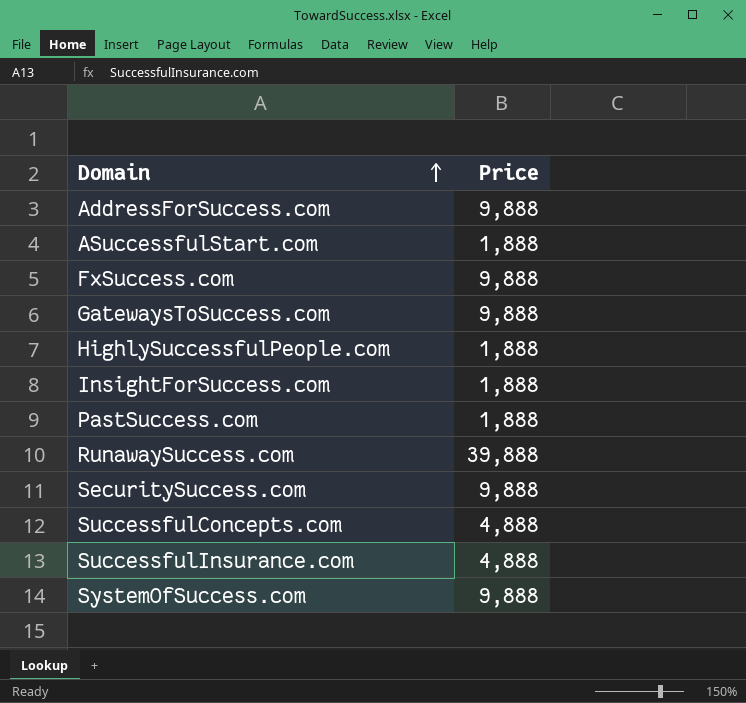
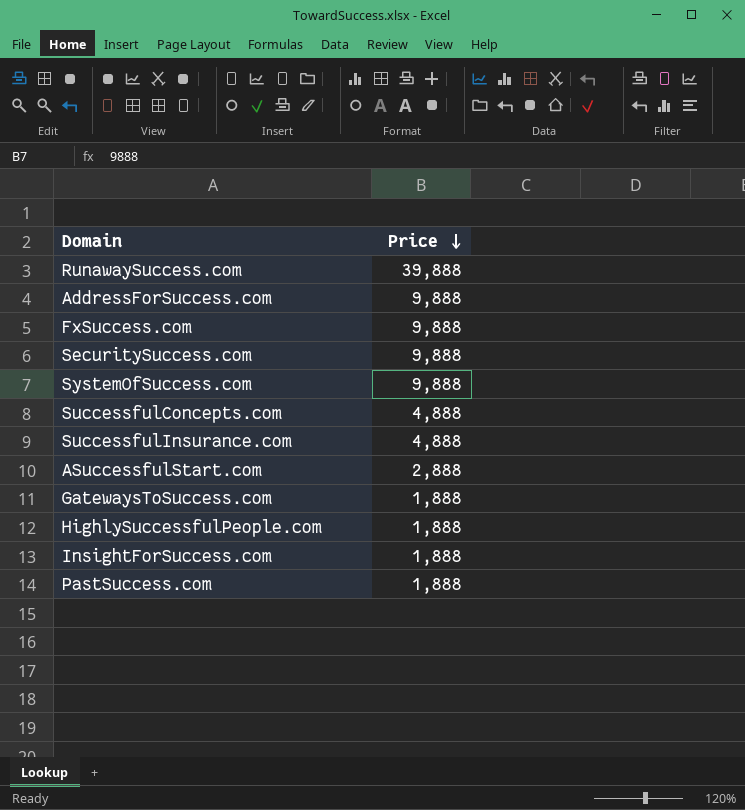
row order: Domain ascending -> Price descending
ASuccessfulStart.com | Price: 1,888 -> 2,888
GatewaysToSuccess.com | Price: 9,888 -> 1,888

